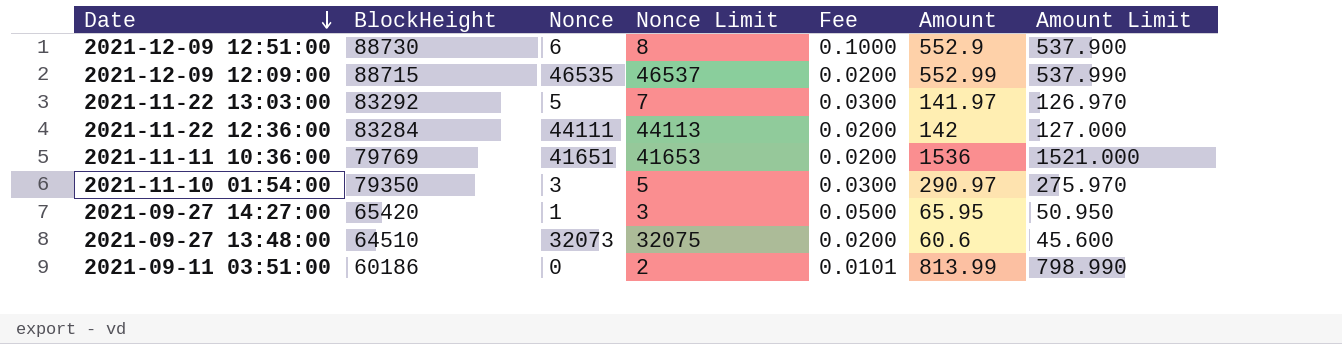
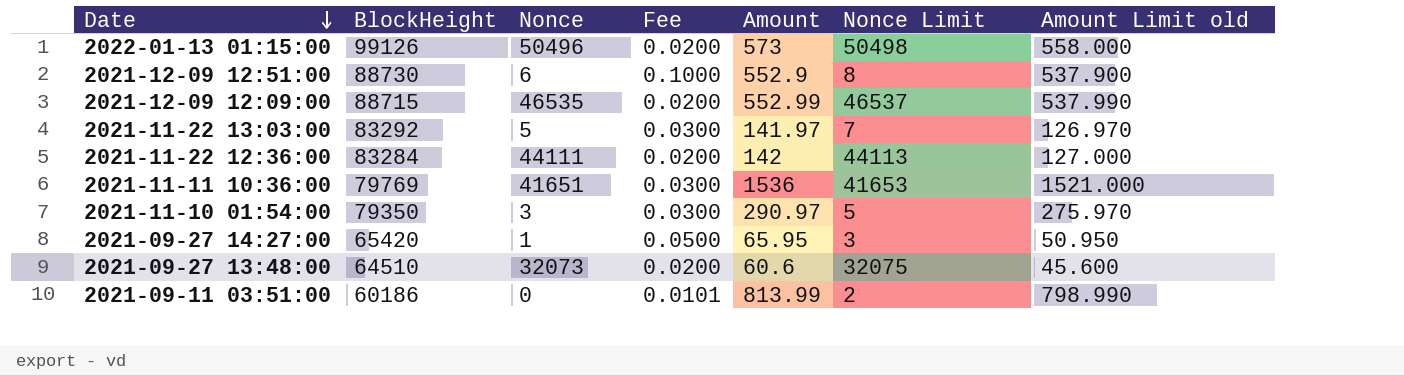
column Nonce Limit | position: 4 -> 6
column name: Amount Limit -> Amount Limit old
row 2022-01-13 01:15:00: none -> 99126 | 50496 | 0.0200 | 573 | 50498 | 558.000
2021-11-11 10:36:00 | Fee: 0.0200 -> 0.0300

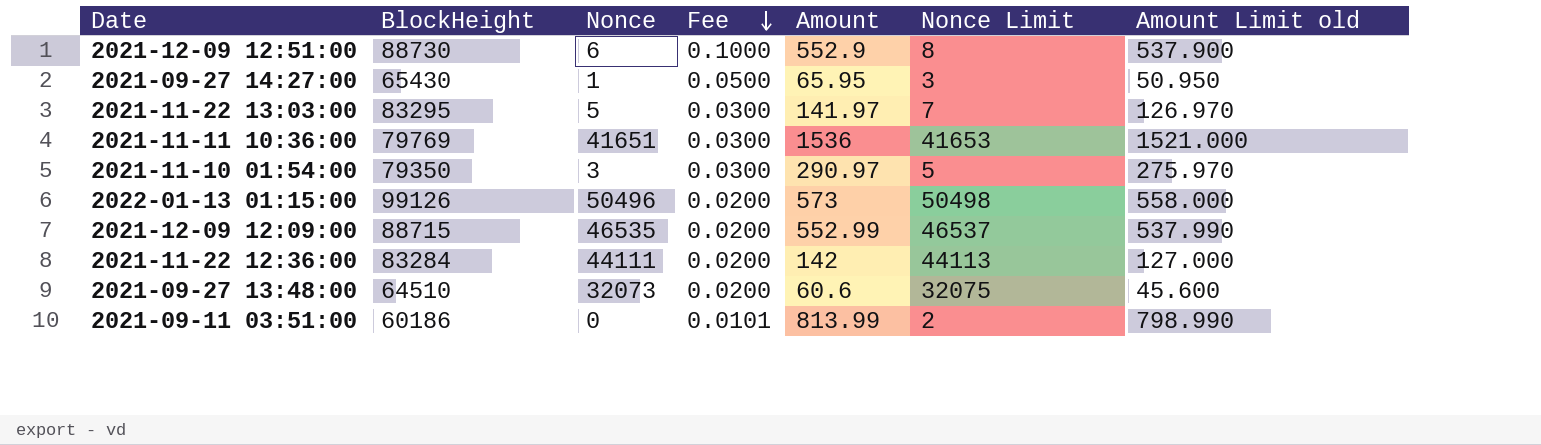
row order: Date descending -> Fee descending
2021-09-27 14:27:00 | BlockHeight: 65420 -> 65430
2021-11-22 13:03:00 | BlockHeight: 83292 -> 83295

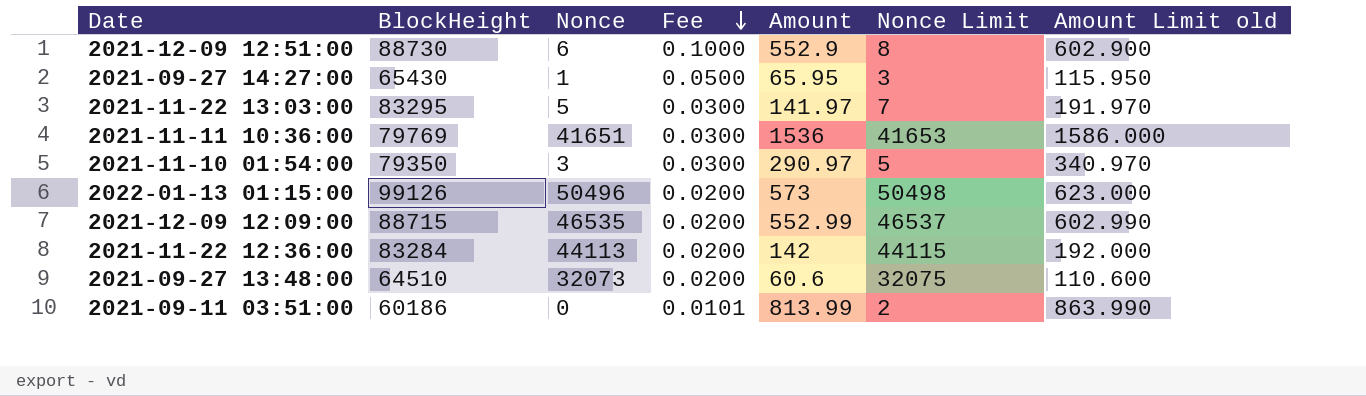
column Amount Limit old | formula: [Amount] - 15 -> [Amount] + 50
2021-11-22 12:36:00 | Nonce: 44111 -> 44113
2021-11-22 12:36:00 | Nonce Limit: 44113 -> 44115

